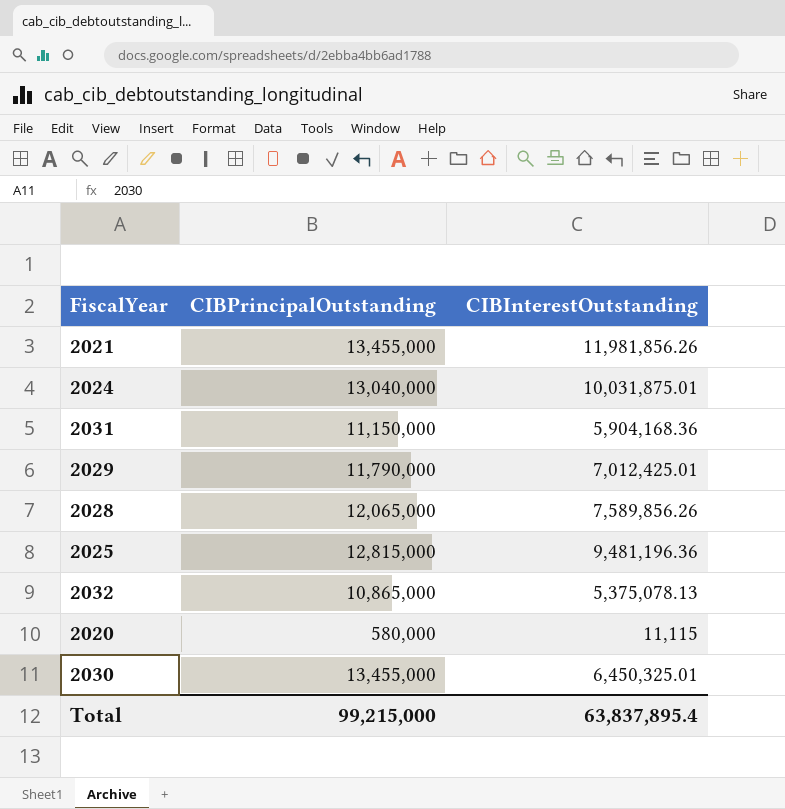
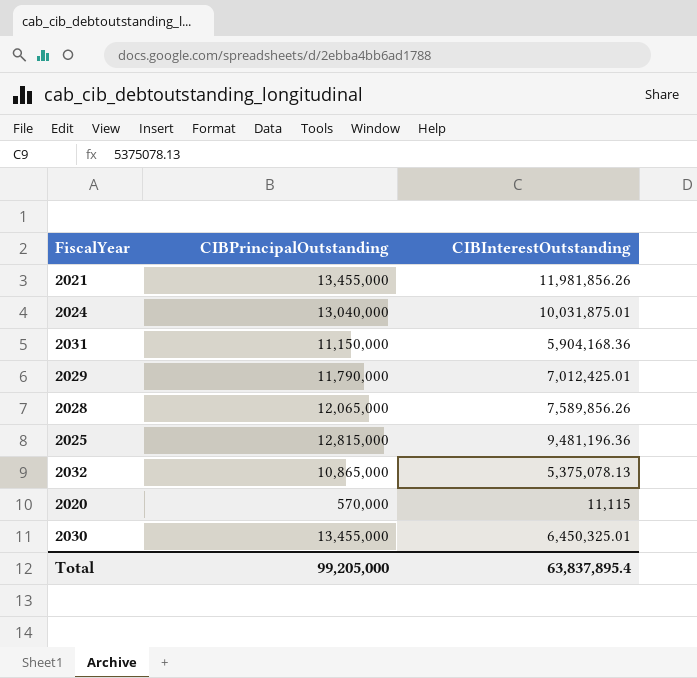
2020 | CIBPrincipalOutstanding: 580,000 -> 570,000
Total | CIBPrincipalOutstanding: 99,215,000 -> 99,205,000

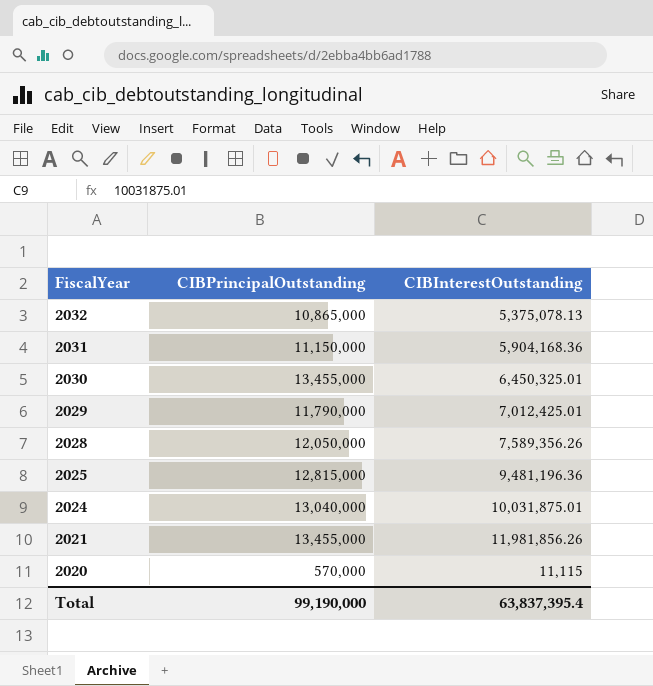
row order: none -> FiscalYear descending
2028 | CIBPrincipalOutstanding: 12,065,000 -> 12,050,000
2028 | CIBInterestOutstanding: 7,589,856.26 -> 7,589,356.26
Total | CIBPrincipalOutstanding: 99,205,000 -> 99,190,000
Total | CIBInterestOutstanding: 63,837,895.4 -> 63,837,395.4

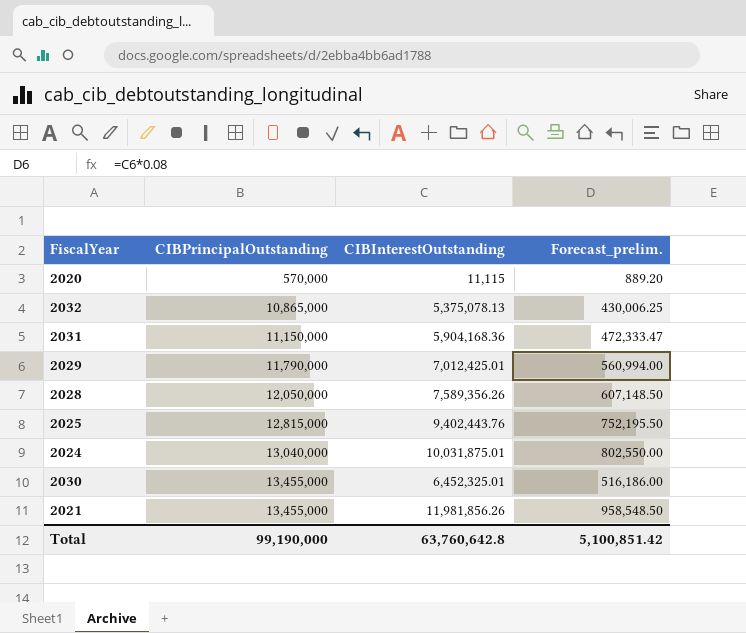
row order: FiscalYear descending -> CIBPrincipalOutstanding ascending
column Forecast_prelim. | formula: none -> [CIBInterestOutstanding] * 0.08
2025 | CIBInterestOutstanding: 9,481,196.36 -> 9,402,443.76
2030 | CIBInterestOutstanding: 6,450,325.01 -> 6,452,325.01
Total | CIBInterestOutstanding: 63,837,395.4 -> 63,760,642.8

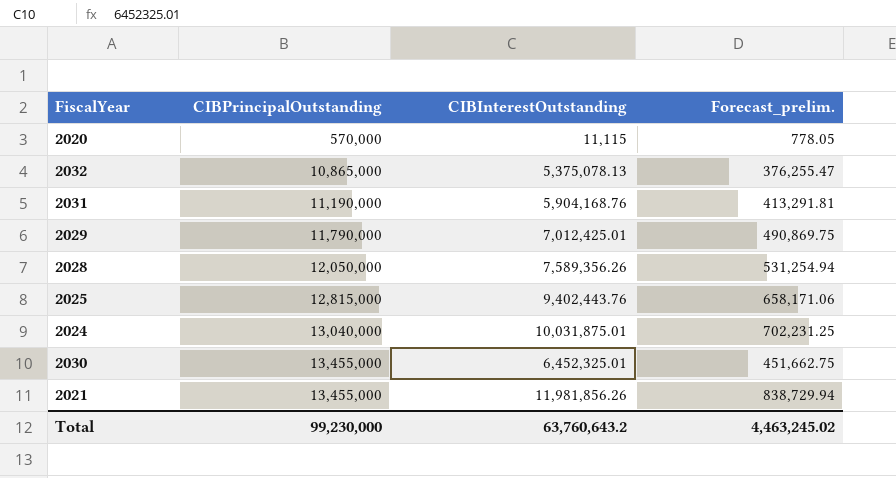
column Forecast_prelim. | formula: [CIBInterestOutstanding] * 0.08 -> [CIBInterestOutstanding] * 0.07
2031 | CIBPrincipalOutstanding: 11,150,000 -> 11,190,000
2031 | CIBInterestOutstanding: 5,904,168.36 -> 5,904,168.76
Total | CIBPrincipalOutstanding: 99,190,000 -> 99,230,000
Total | CIBInterestOutstanding: 63,760,642.8 -> 63,760,643.2
Total | Forecast_prelim.: 5,100,851.42 -> 4,463,245.02

